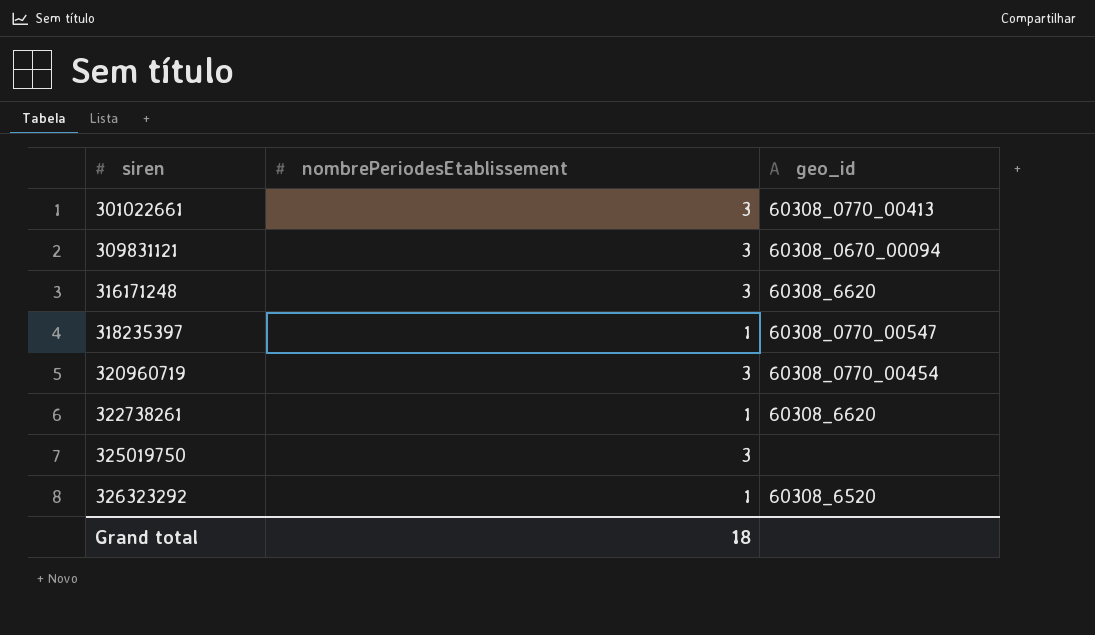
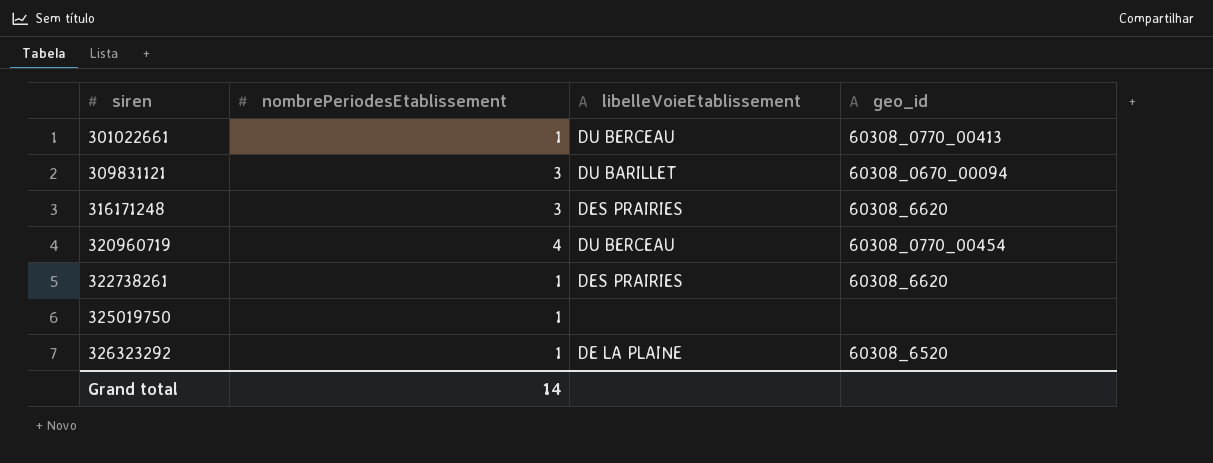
column libelleVoieEtablissement | position: none -> 3
row 318235397: 1 | 60308_0770_00547 -> none
301022661 | nombrePeriodesEtablissement: 3 -> 1
320960719 | nombrePeriodesEtablissement: 3 -> 4
325019750 | nombrePeriodesEtablissement: 3 -> 1
Grand total | nombrePeriodesEtablissement: 18 -> 14

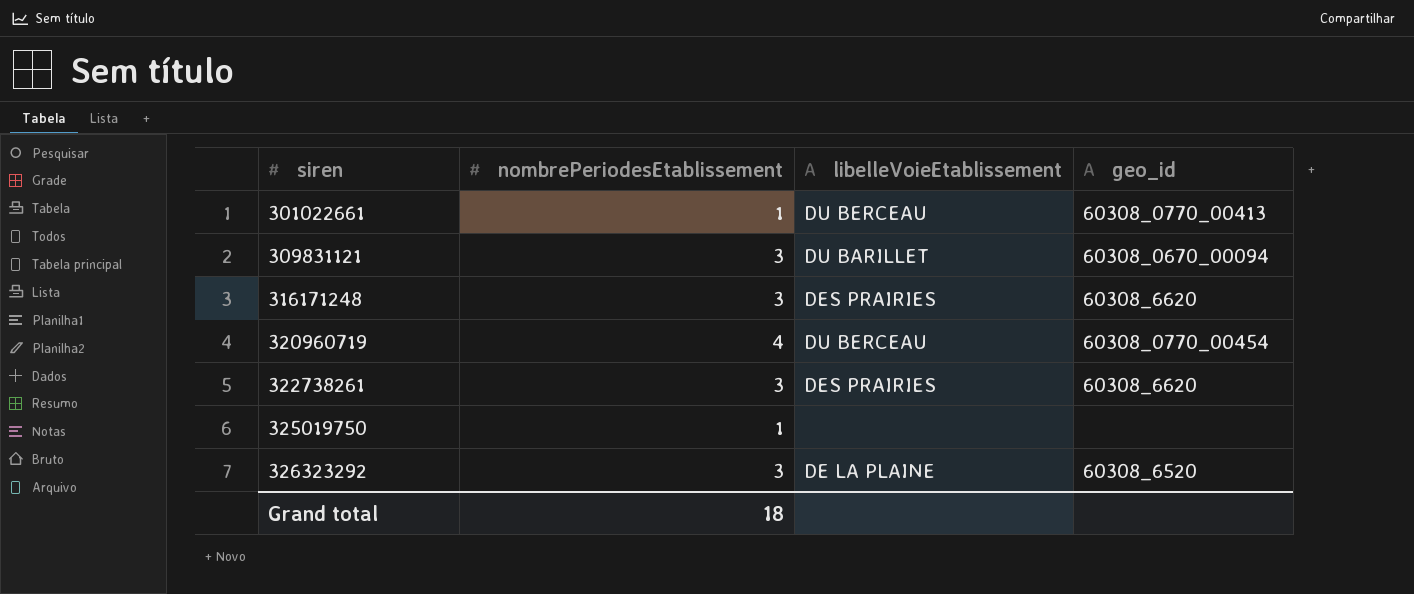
322738261 | nombrePeriodesEtablissement: 1 -> 3
326323292 | nombrePeriodesEtablissement: 1 -> 3
Grand total | nombrePeriodesEtablissement: 14 -> 18

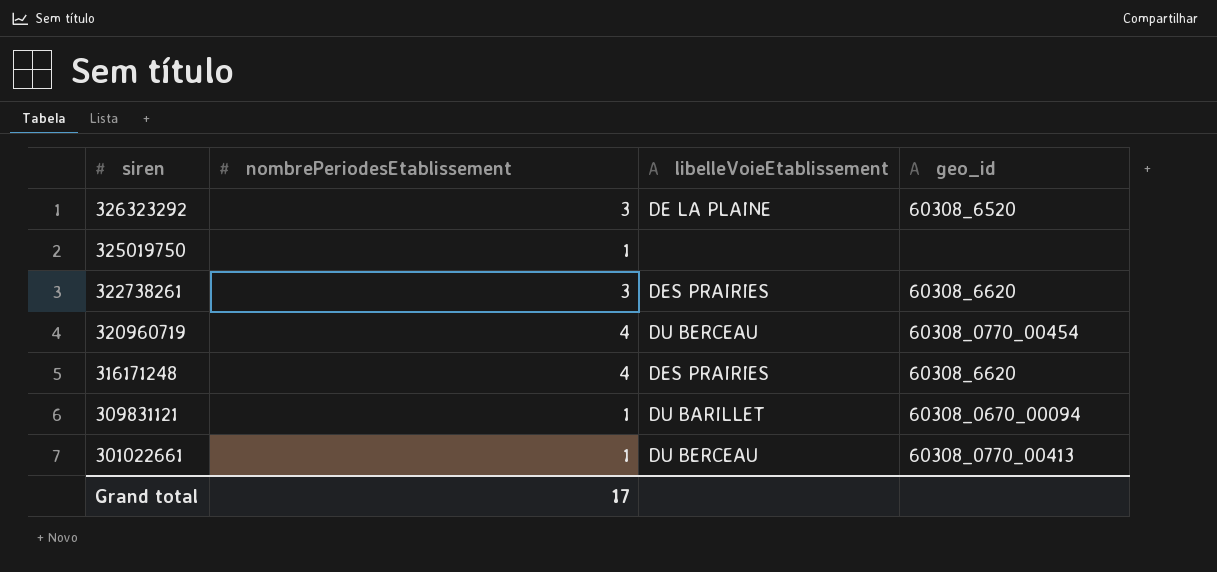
row order: siren ascending -> siren descending
316171248 | nombrePeriodesEtablissement: 3 -> 4
309831121 | nombrePeriodesEtablissement: 3 -> 1
Grand total | nombrePeriodesEtablissement: 18 -> 17

